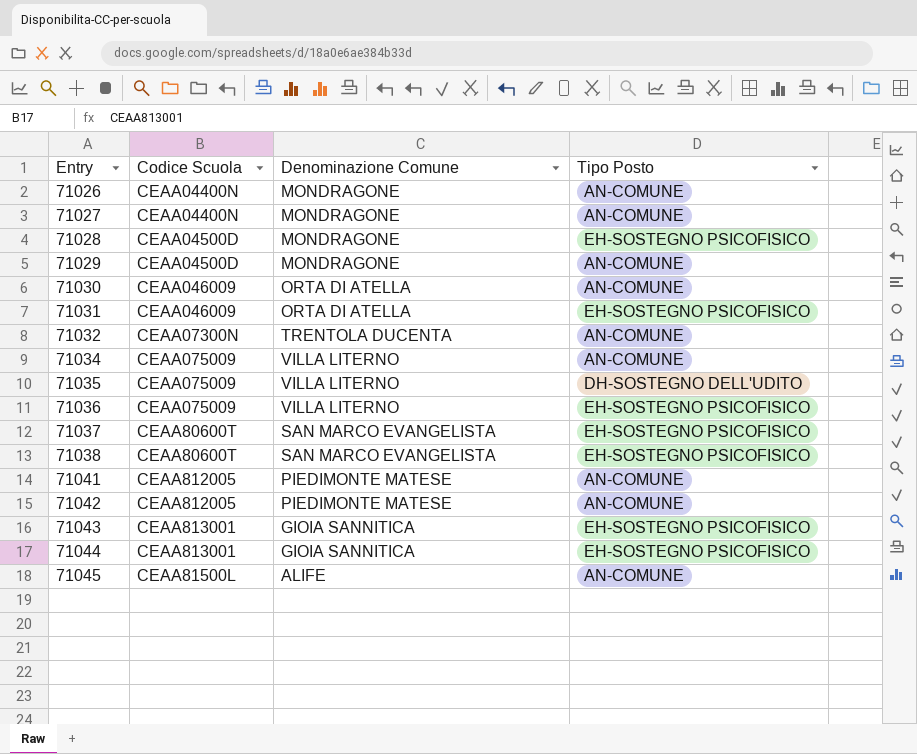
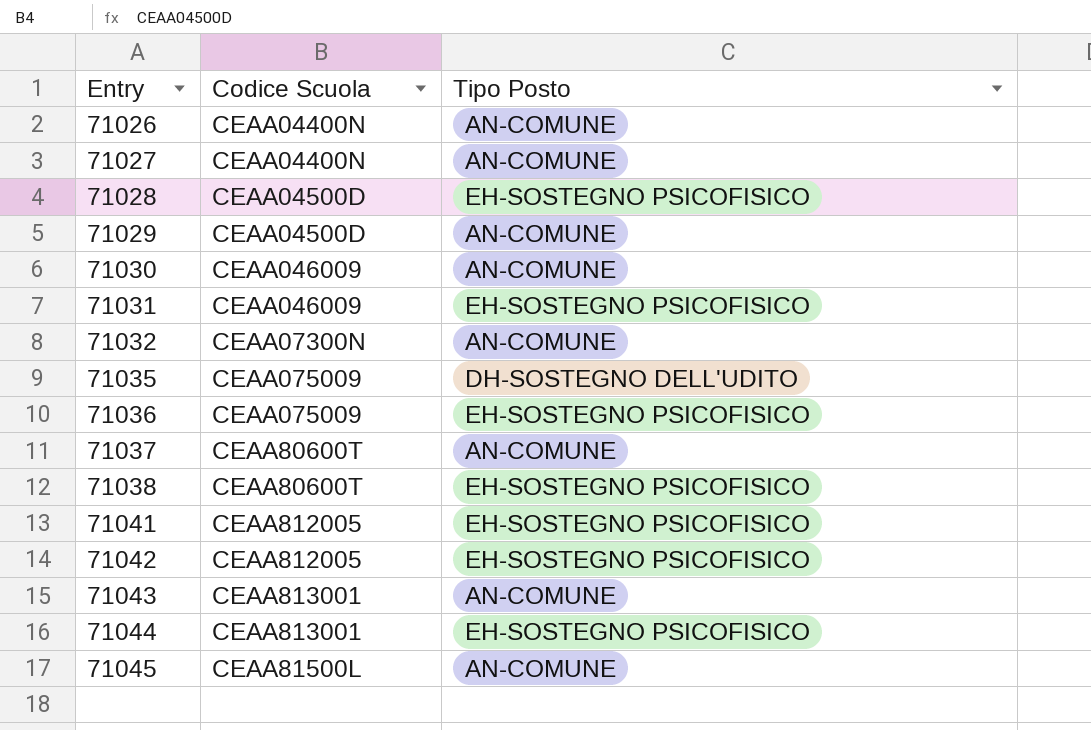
column Denominazione Comune | position: 3 -> none
row 71034: CEAA075009 | VILLA LITERNO | AN-COMUNE -> none
71037 | Tipo Posto: EH-SOSTEGNO PSICOFISICO -> AN-COMUNE
71041 | Tipo Posto: AN-COMUNE -> EH-SOSTEGNO PSICOFISICO
71042 | Tipo Posto: AN-COMUNE -> EH-SOSTEGNO PSICOFISICO
71043 | Tipo Posto: EH-SOSTEGNO PSICOFISICO -> AN-COMUNE

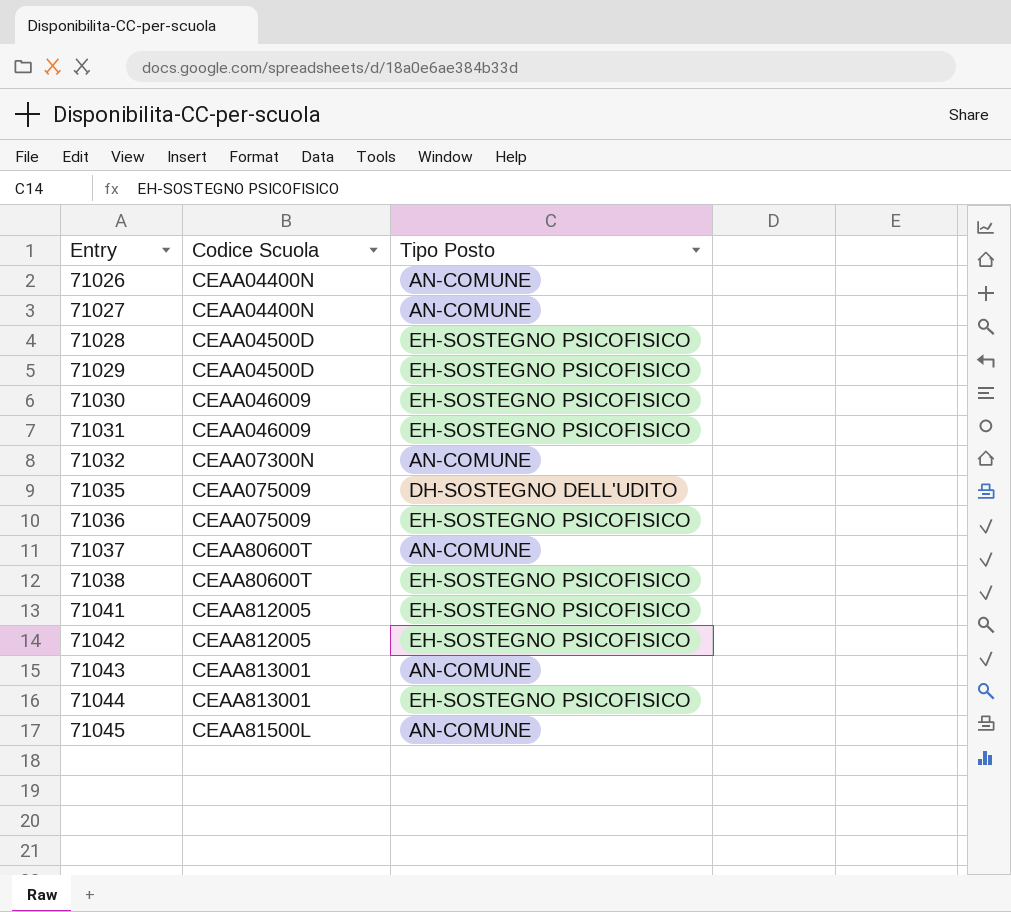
71029 | Tipo Posto: AN-COMUNE -> EH-SOSTEGNO PSICOFISICO
71030 | Tipo Posto: AN-COMUNE -> EH-SOSTEGNO PSICOFISICO

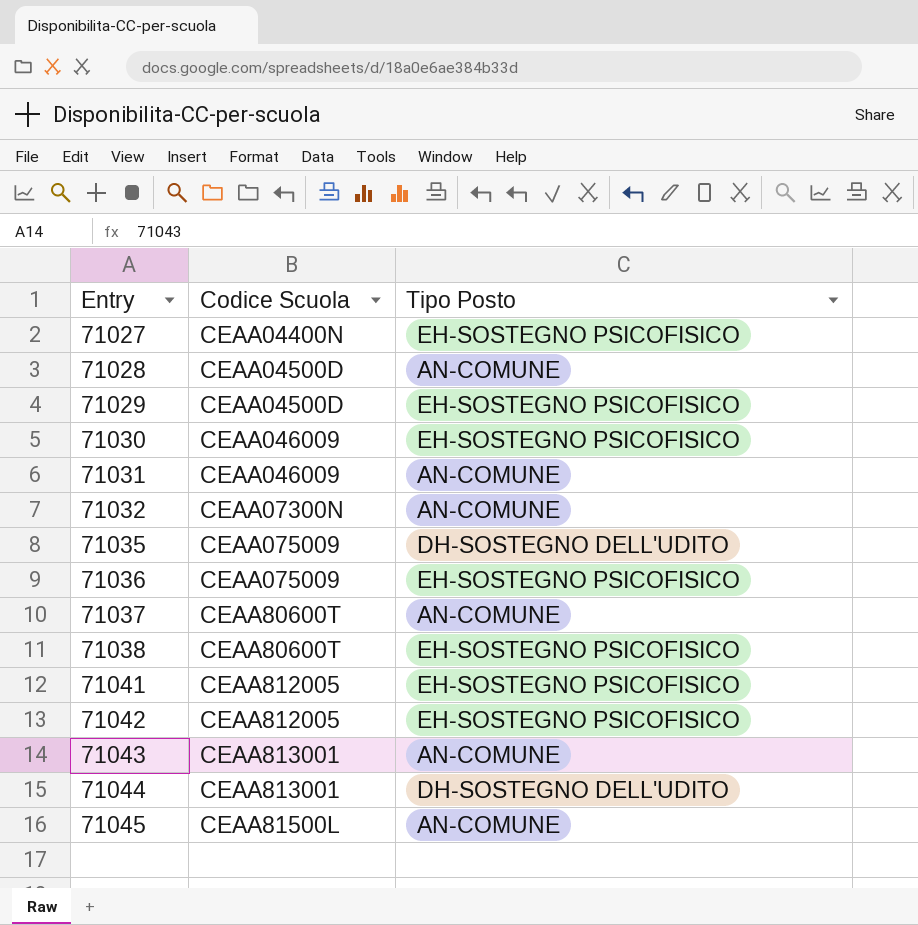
row 71026: CEAA04400N | AN-COMUNE -> none
71027 | Tipo Posto: AN-COMUNE -> EH-SOSTEGNO PSICOFISICO
71028 | Tipo Posto: EH-SOSTEGNO PSICOFISICO -> AN-COMUNE
71031 | Tipo Posto: EH-SOSTEGNO PSICOFISICO -> AN-COMUNE
71044 | Tipo Posto: EH-SOSTEGNO PSICOFISICO -> DH-SOSTEGNO DELL'UDITO

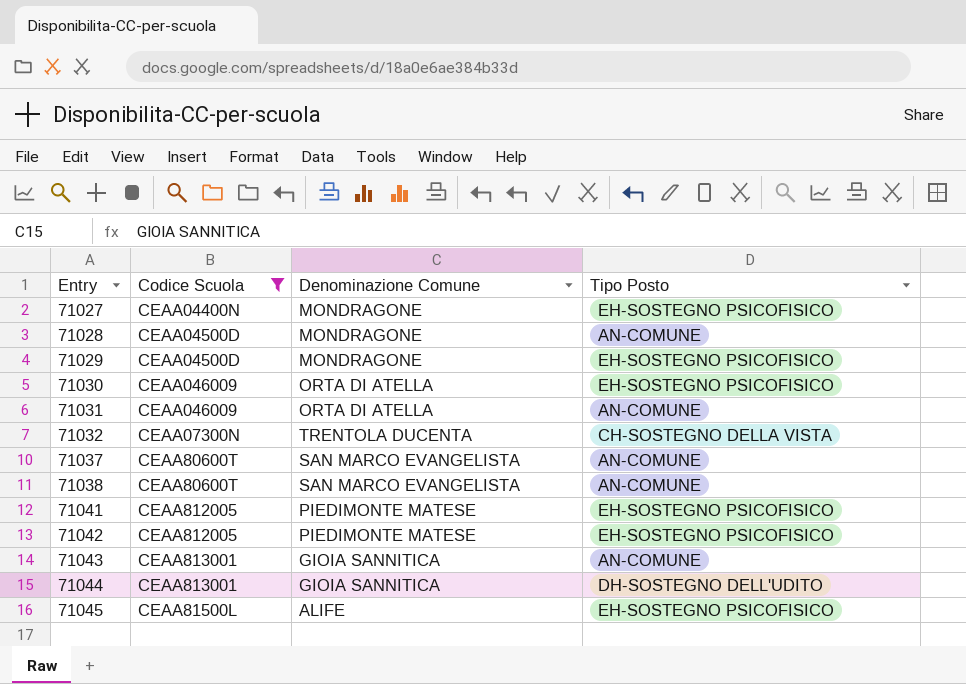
filter: none -> Codice Scuola != CEAA075009
column Denominazione Comune | position: none -> 3
71032 | Tipo Posto: AN-COMUNE -> CH-SOSTEGNO DELLA VISTA
71038 | Tipo Posto: EH-SOSTEGNO PSICOFISICO -> AN-COMUNE
71045 | Tipo Posto: AN-COMUNE -> EH-SOSTEGNO PSICOFISICO

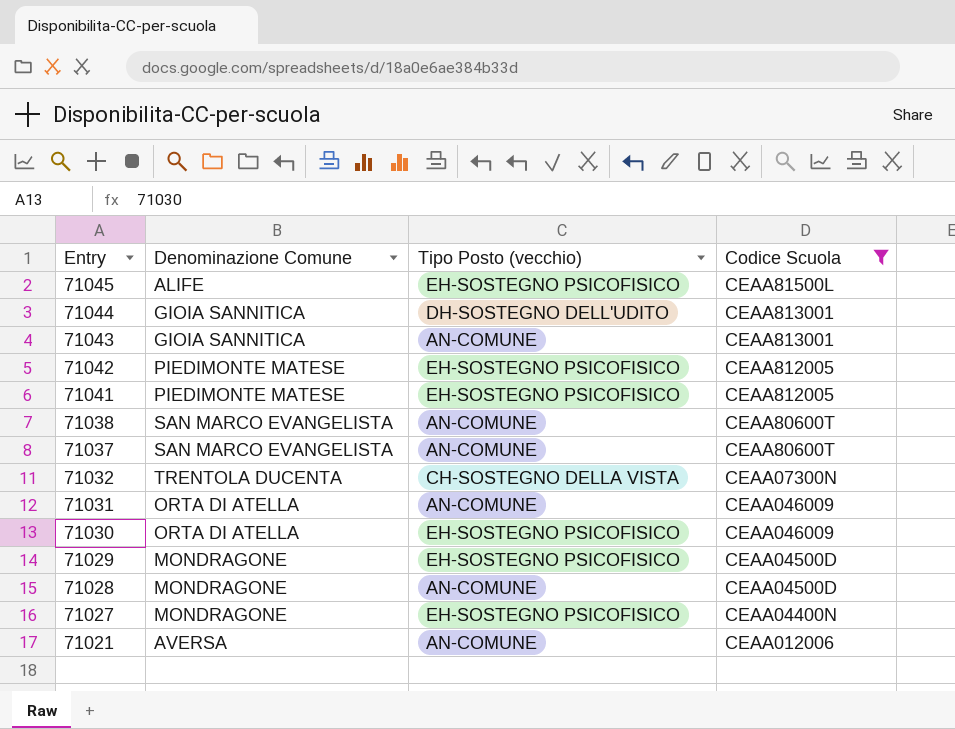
row order: Entry ascending -> Entry descending
column name: Tipo Posto -> Tipo Posto (vecchio)
column Codice Scuola | position: 2 -> 4
row 71021: none -> AVERSA | AN-COMUNE | CEAA012006

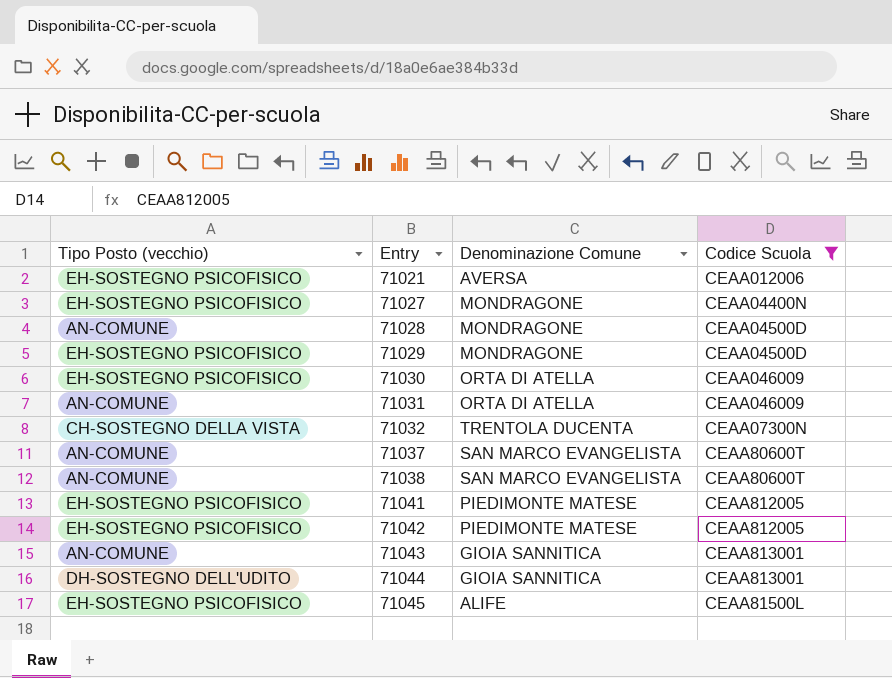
row order: Entry descending -> Entry ascending
column Tipo Posto (vecchio) | position: 3 -> 1
71021 | Tipo Posto (vecchio): AN-COMUNE -> EH-SOSTEGNO PSICOFISICO

